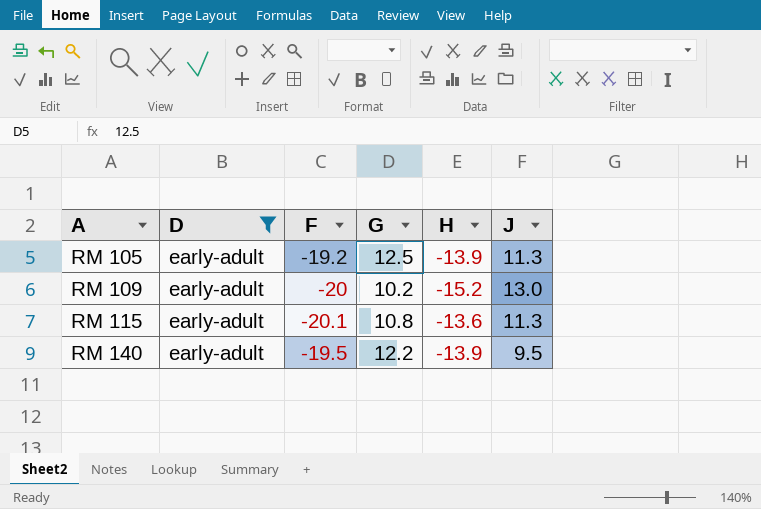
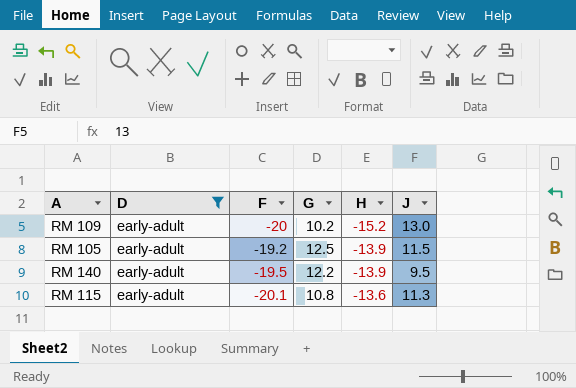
row order: A ascending -> H ascending
RM 105 | J: 11.3 -> 11.5

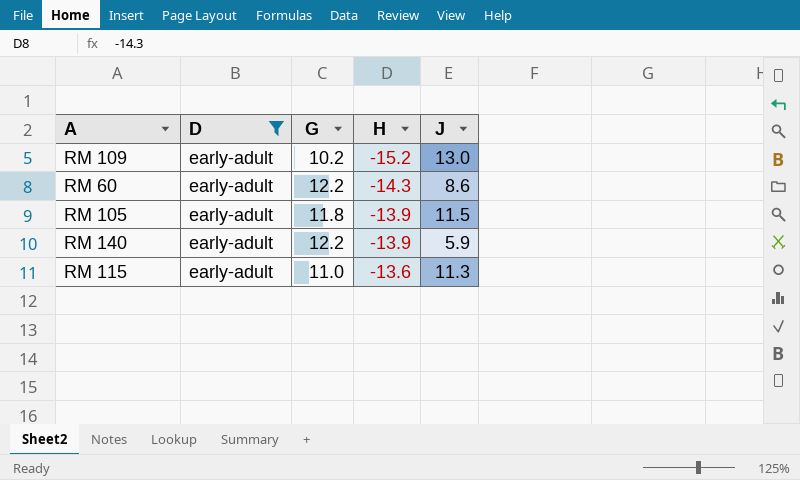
column F | position: 3 -> none
row RM 60: none -> early-adult | 12.2 | -14.3 | 8.6
RM 105 | G: 12.5 -> 11.8
RM 140 | J: 9.5 -> 5.9
RM 115 | G: 10.8 -> 11.0

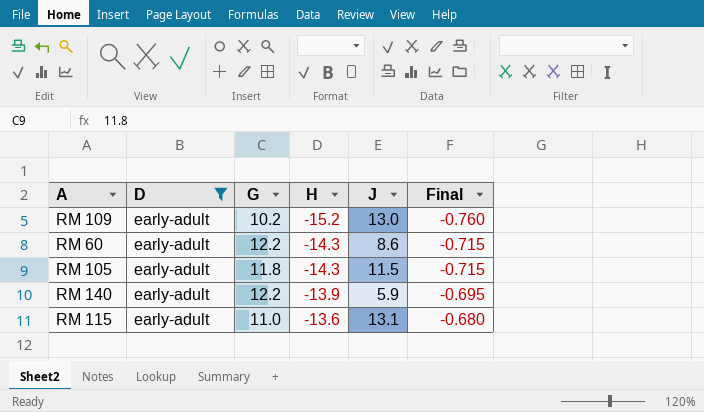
column Final | formula: none -> [H] * 0.05
RM 105 | H: -13.9 -> -14.3
RM 115 | J: 11.3 -> 13.1

